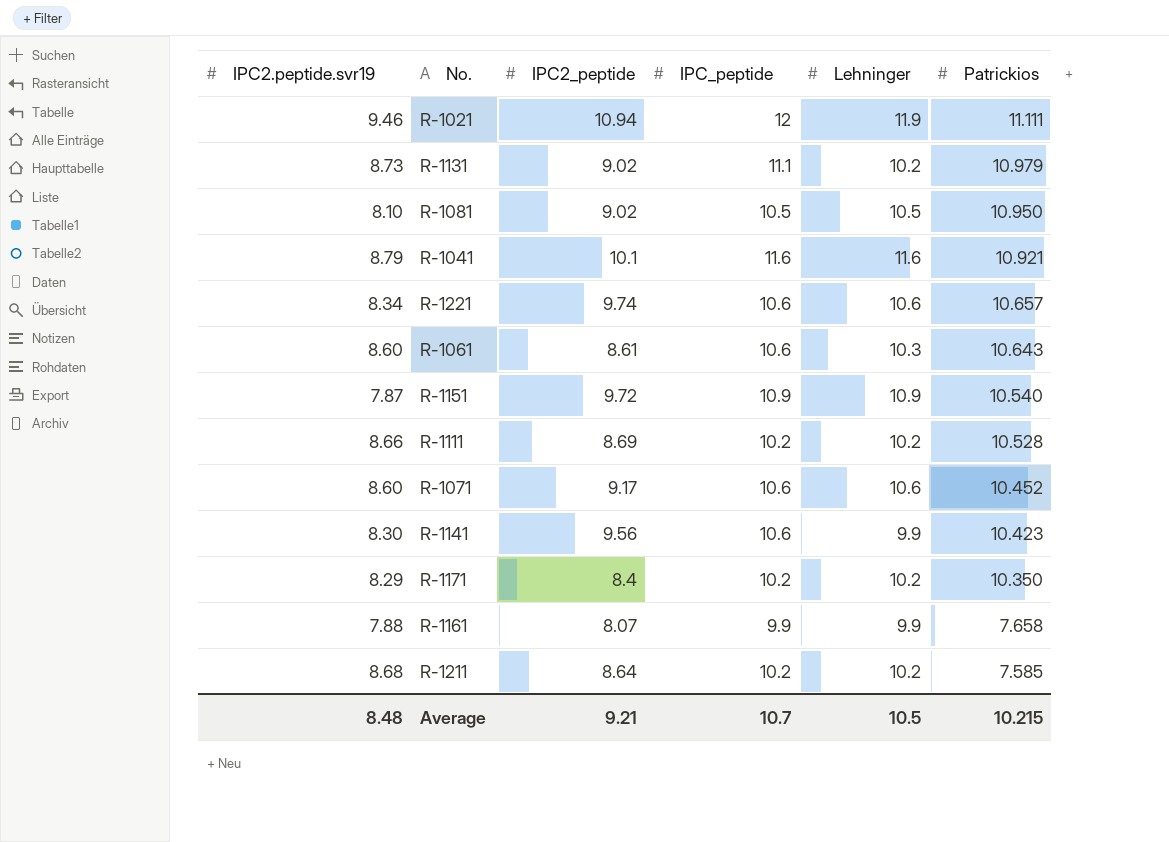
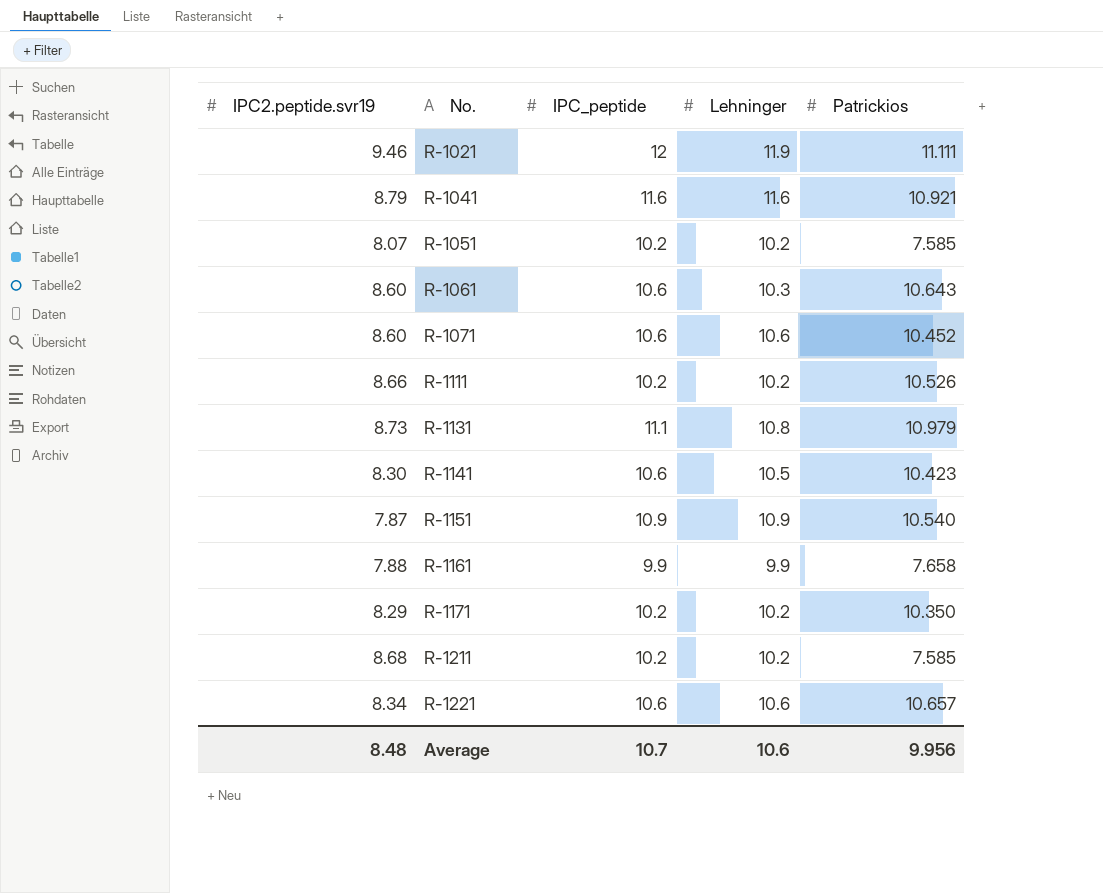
row order: Patrickios descending -> No. ascending
column IPC2_peptide | position: 3 -> none
row R-1081: 8.10 | 9.02 | 10.5 | 10.5 | 10.950 -> none
row R-1051: none -> 8.07 | 10.2 | 10.2 | 7.585
R-1111 | Patrickios: 10.528 -> 10.526
R-1131 | Lehninger: 10.2 -> 10.8
R-1141 | Lehninger: 9.9 -> 10.5
Average | Lehninger: 10.5 -> 10.6
Average | Patrickios: 10.215 -> 9.956

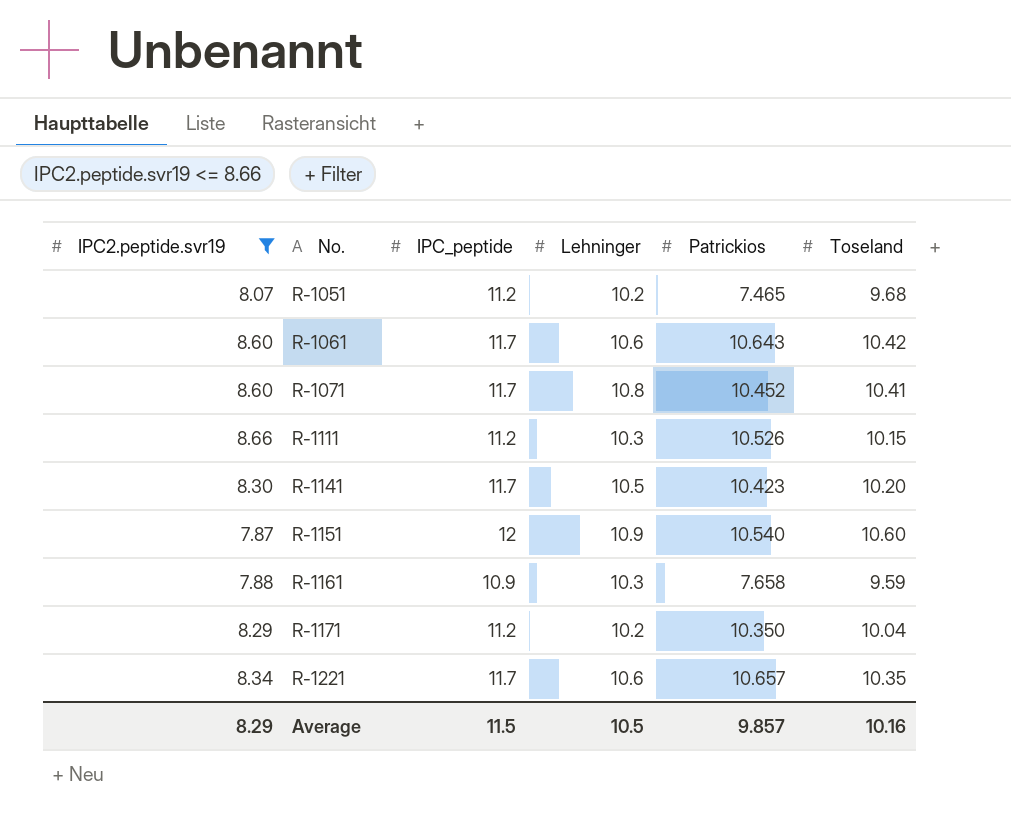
filter: none -> IPC2.peptide.svr19 <= 8.66
column Toseland | position: none -> 6
R-1051 | IPC_peptide: 10.2 -> 11.2
R-1051 | Patrickios: 7.585 -> 7.465
R-1061 | IPC_peptide: 10.6 -> 11.7
R-1061 | Lehninger: 10.3 -> 10.6
R-1071 | IPC_peptide: 10.6 -> 11.7
R-1071 | Lehninger: 10.6 -> 10.8
R-1111 | IPC_peptide: 10.2 -> 11.2
R-1111 | Lehninger: 10.2 -> 10.3
R-1141 | IPC_peptide: 10.6 -> 11.7
R-1151 | IPC_peptide: 10.9 -> 12
R-1161 | IPC_peptide: 9.9 -> 10.9
R-1161 | Lehninger: 9.9 -> 10.3
R-1171 | IPC_peptide: 10.2 -> 11.2
R-1221 | IPC_peptide: 10.6 -> 11.7
Average | IPC2.peptide.svr19: 8.48 -> 8.29
Average | IPC_peptide: 10.7 -> 11.5
Average | Lehninger: 10.6 -> 10.5
Average | Patrickios: 9.956 -> 9.857

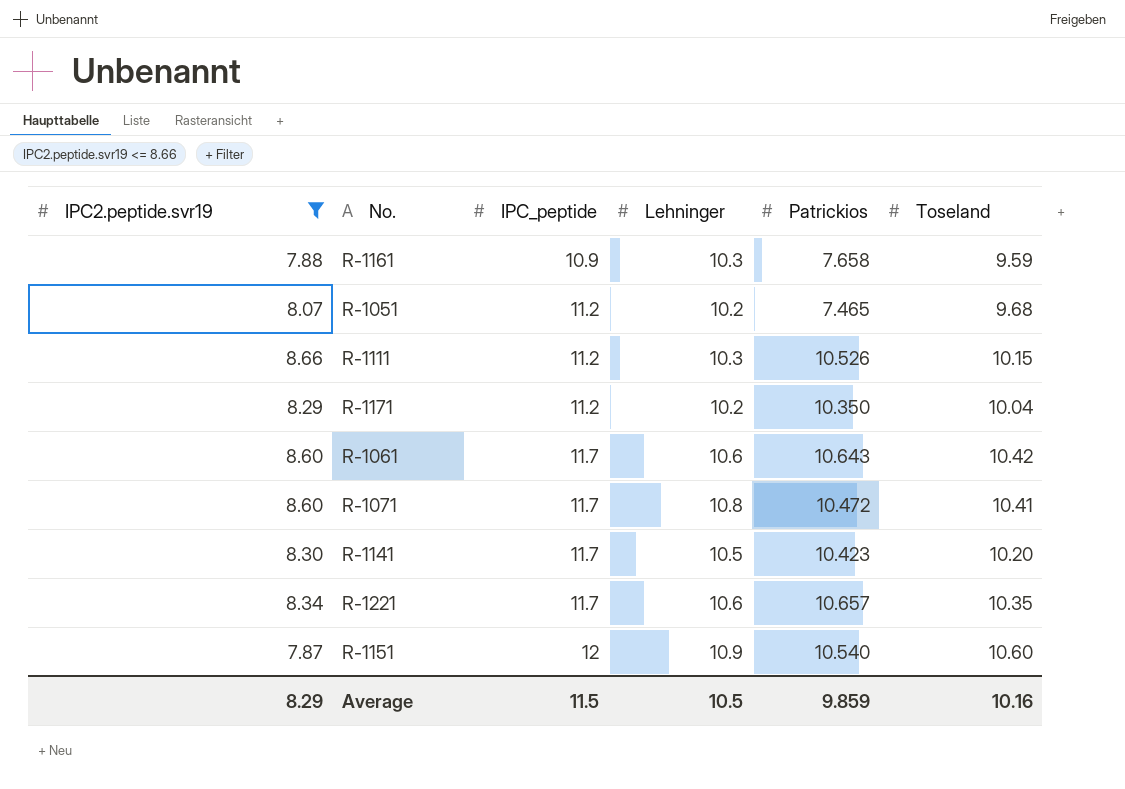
row order: No. ascending -> IPC_peptide ascending
R-1071 | Patrickios: 10.452 -> 10.472
Average | Patrickios: 9.857 -> 9.859

